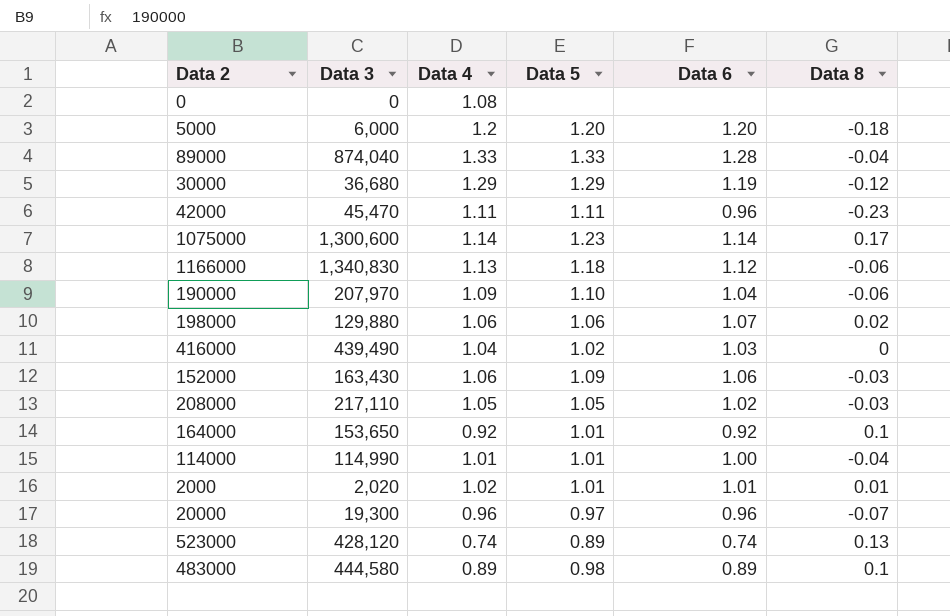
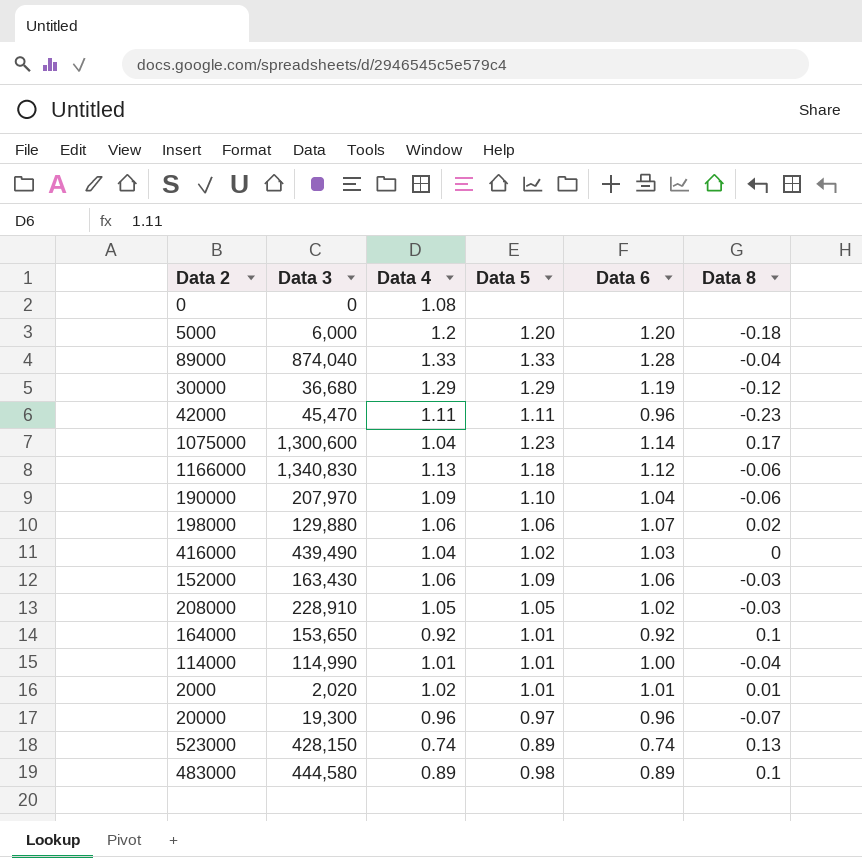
1075000 | Data 4: 1.14 -> 1.04
208000 | Data 3: 217,110 -> 228,910
523000 | Data 3: 428,120 -> 428,150

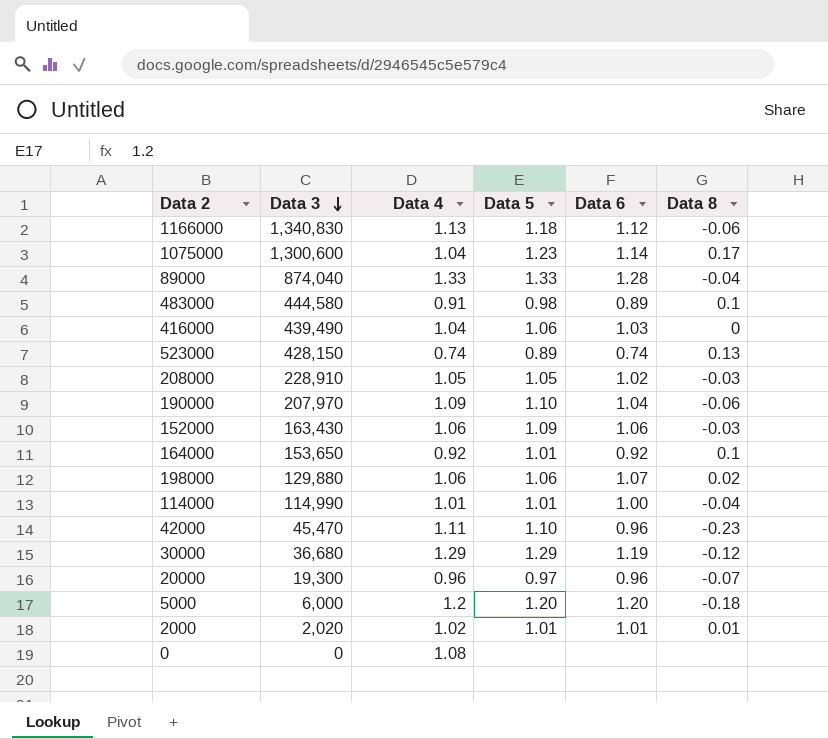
row order: none -> Data 3 descending
483000 | Data 4: 0.89 -> 0.91
416000 | Data 5: 1.02 -> 1.06
42000 | Data 5: 1.11 -> 1.10

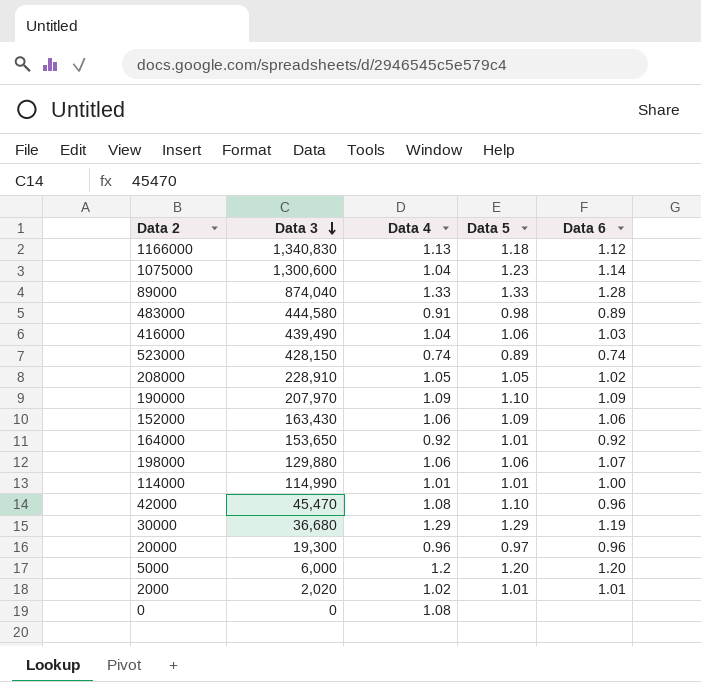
column Data 8 | position: 6 -> none
190000 | Data 6: 1.04 -> 1.09
42000 | Data 4: 1.11 -> 1.08

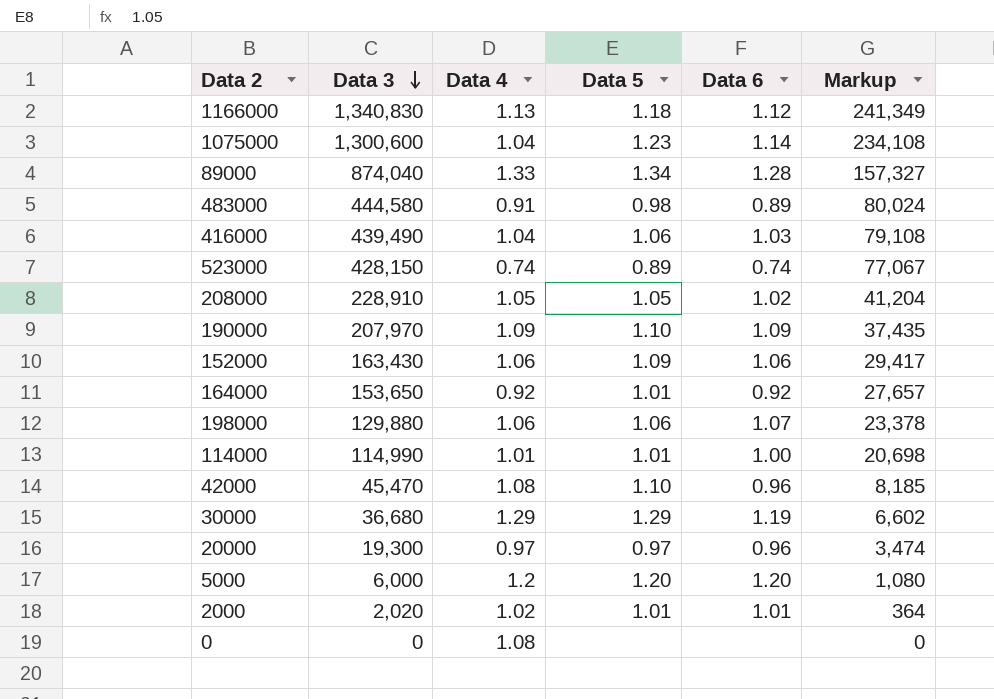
column Markup | formula: none -> [Data 3] * 0.18
89000 | Data 5: 1.33 -> 1.34
20000 | Data 4: 0.96 -> 0.97

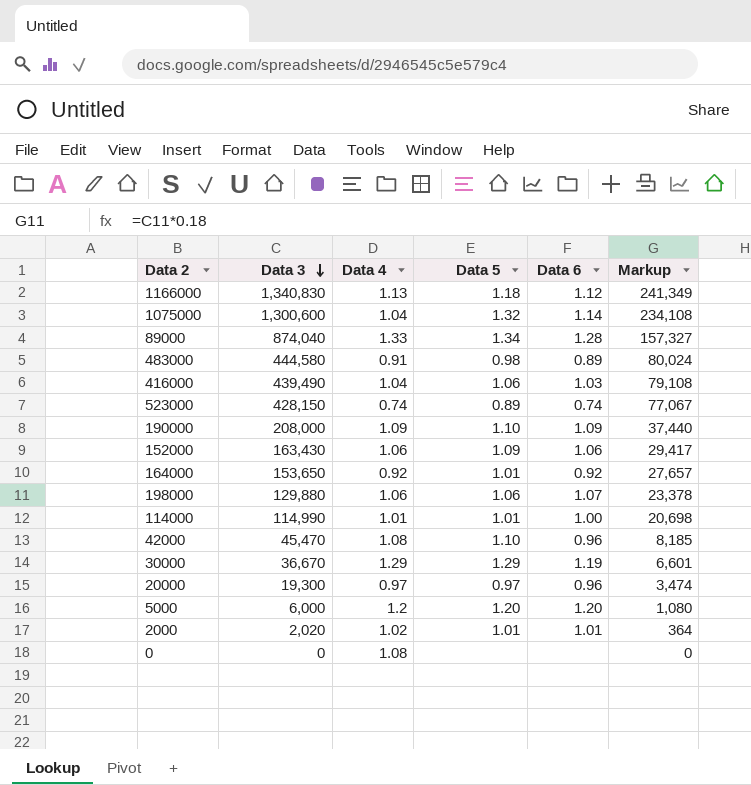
row 208000: 228,910 | 1.05 | 1.05 | 1.02 | 41,204 -> none
1075000 | Data 5: 1.23 -> 1.32
190000 | Data 3: 207,970 -> 208,000
190000 | Markup: 37,435 -> 37,440
30000 | Data 3: 36,680 -> 36,670
30000 | Markup: 6,602 -> 6,601

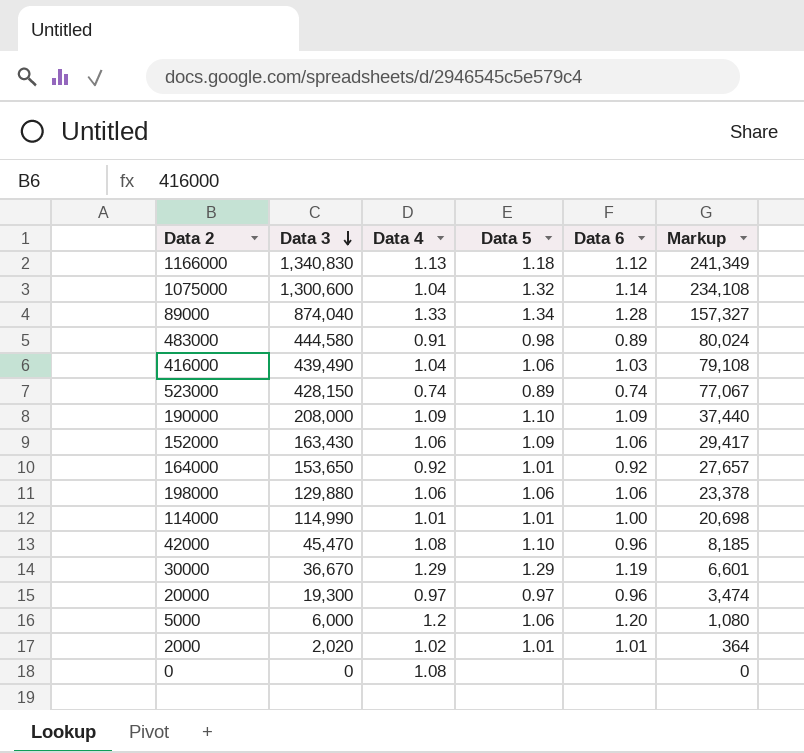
198000 | Data 6: 1.07 -> 1.06
5000 | Data 5: 1.20 -> 1.06

